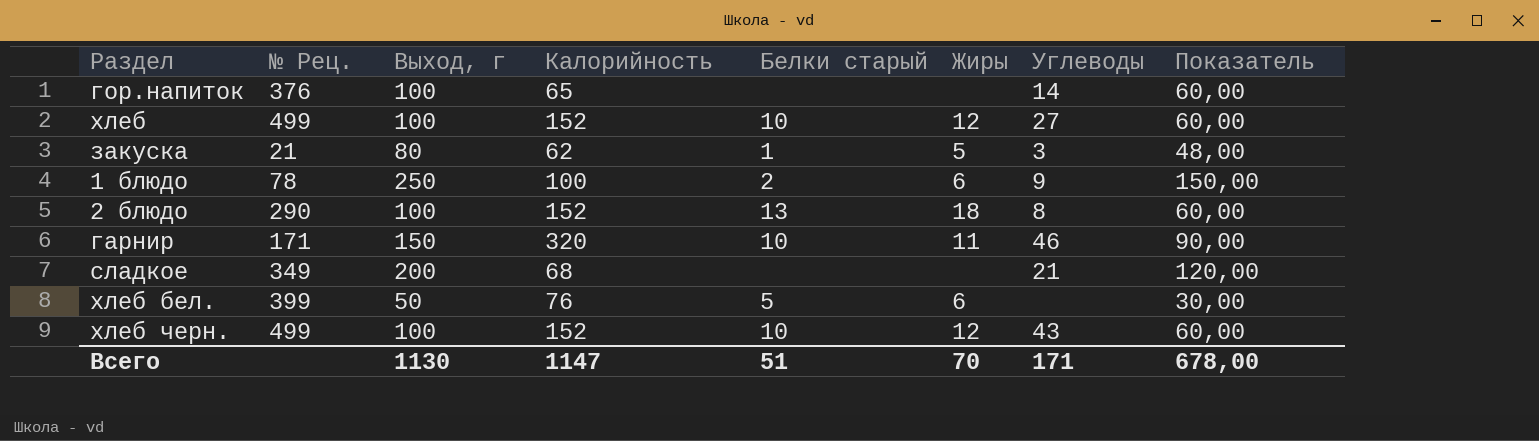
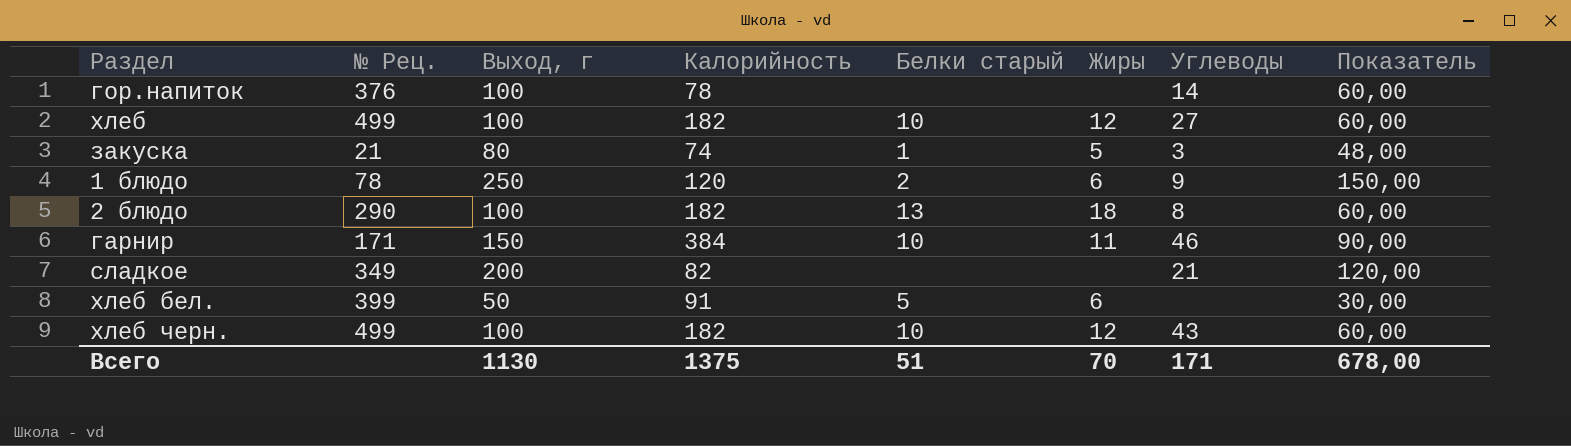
гор.напиток | Калорийность: 65 -> 78
хлеб | Калорийность: 152 -> 182
закуска | Калорийность: 62 -> 74
1 блюдо | Калорийность: 100 -> 120
2 блюдо | Калорийность: 152 -> 182
гарнир | Калорийность: 320 -> 384
сладкое | Калорийность: 68 -> 82
хлеб бел. | Калорийность: 76 -> 91
хлеб черн. | Калорийность: 152 -> 182
Всего | Калорийность: 1147 -> 1375

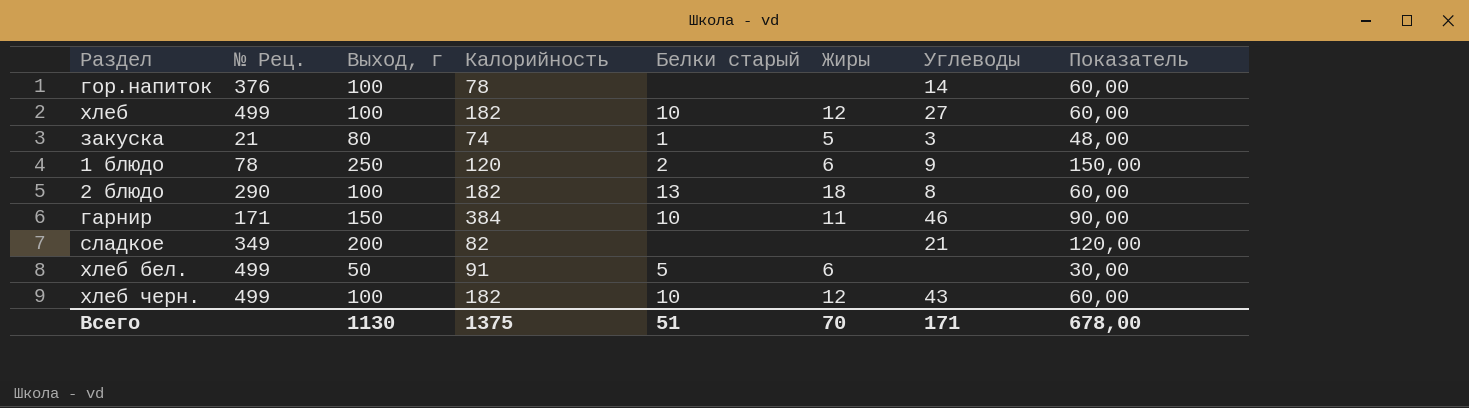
хлеб бел. | № Рец.: 399 -> 499

